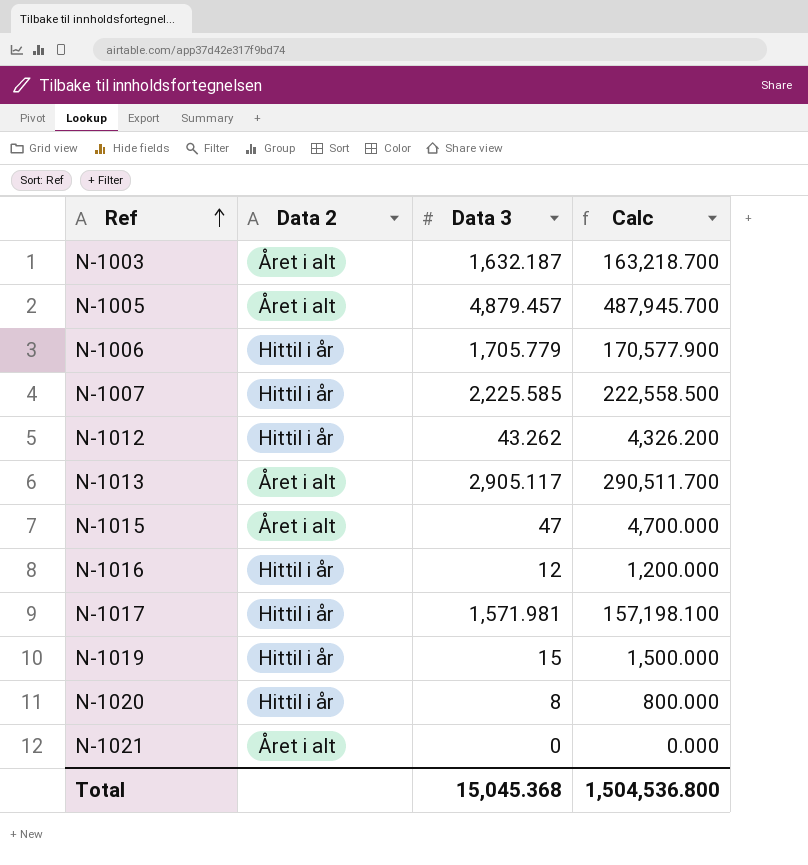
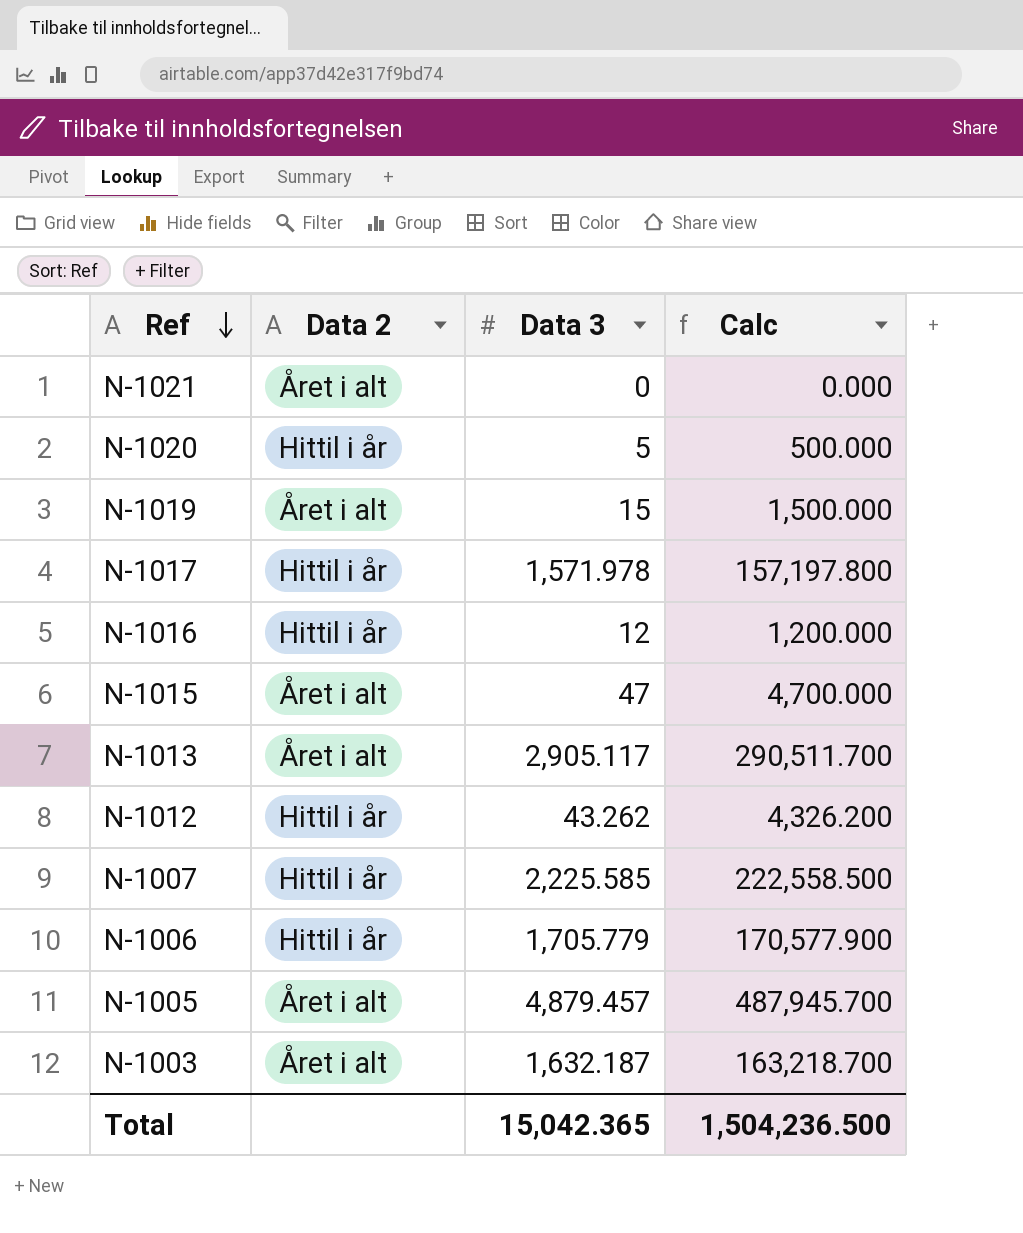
row order: Ref ascending -> Ref descending
N-1020 | Data 3: 8 -> 5
N-1020 | Calc: 800.000 -> 500.000
N-1019 | Data 2: Hittil i år -> Året i alt
N-1017 | Data 3: 1,571.981 -> 1,571.978
N-1017 | Calc: 157,198.100 -> 157,197.800
Total | Data 3: 15,045.368 -> 15,042.365
Total | Calc: 1,504,536.800 -> 1,504,236.500

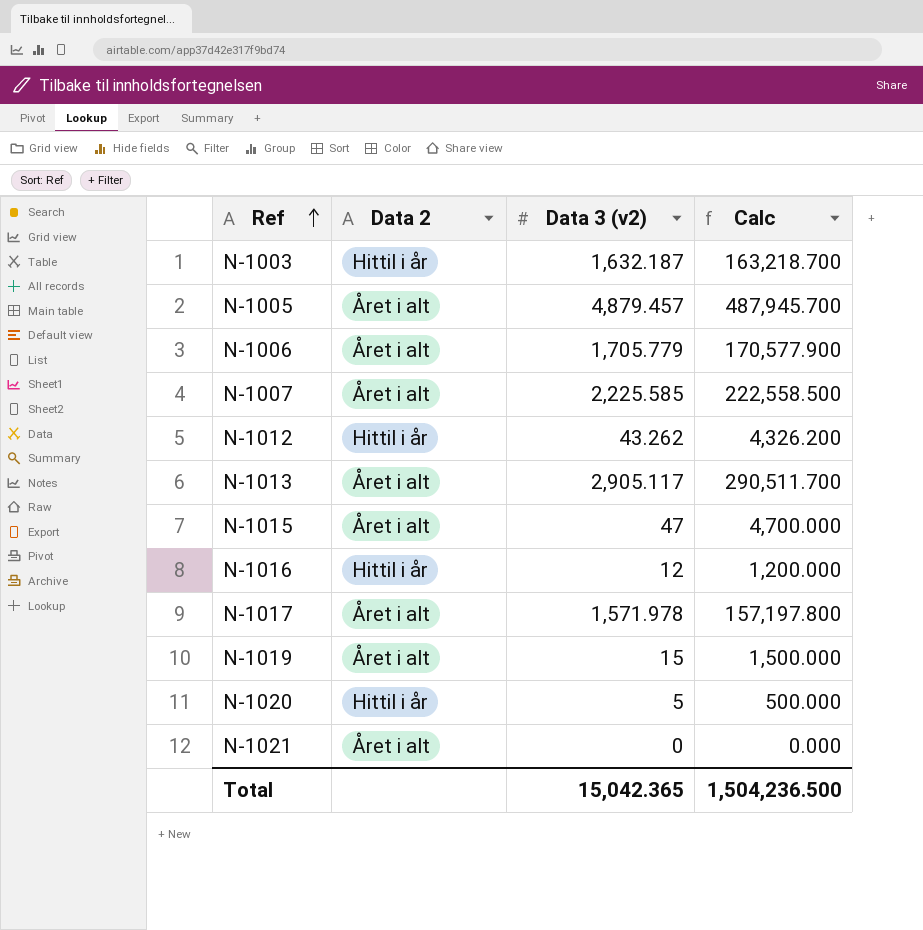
row order: Ref descending -> Ref ascending
column name: Data 3 -> Data 3 (v2)
N-1003 | Data 2: Året i alt -> Hittil i år
N-1006 | Data 2: Hittil i år -> Året i alt
N-1007 | Data 2: Hittil i år -> Året i alt
N-1017 | Data 2: Hittil i år -> Året i alt

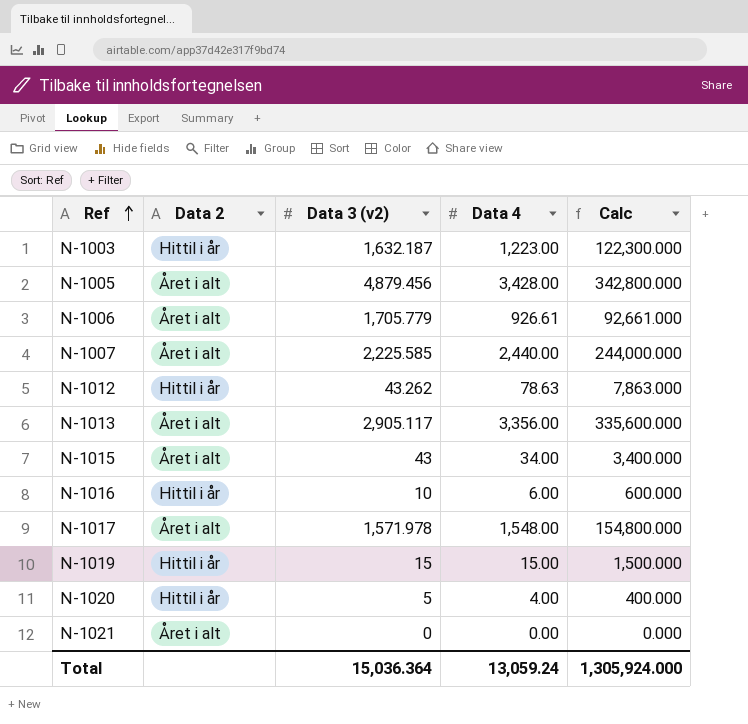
column Data 4 | position: none -> 4
column Calc | formula: [Data 3 (v2)] * 100 -> [Data 4] * 100
N-1005 | Data 3 (v2): 4,879.457 -> 4,879.456
N-1015 | Data 3 (v2): 47 -> 43
N-1016 | Data 3 (v2): 12 -> 10
N-1019 | Data 2: Året i alt -> Hittil i år
Total | Data 3 (v2): 15,042.365 -> 15,036.364
Total | Calc: 1,504,236.500 -> 1,305,924.000

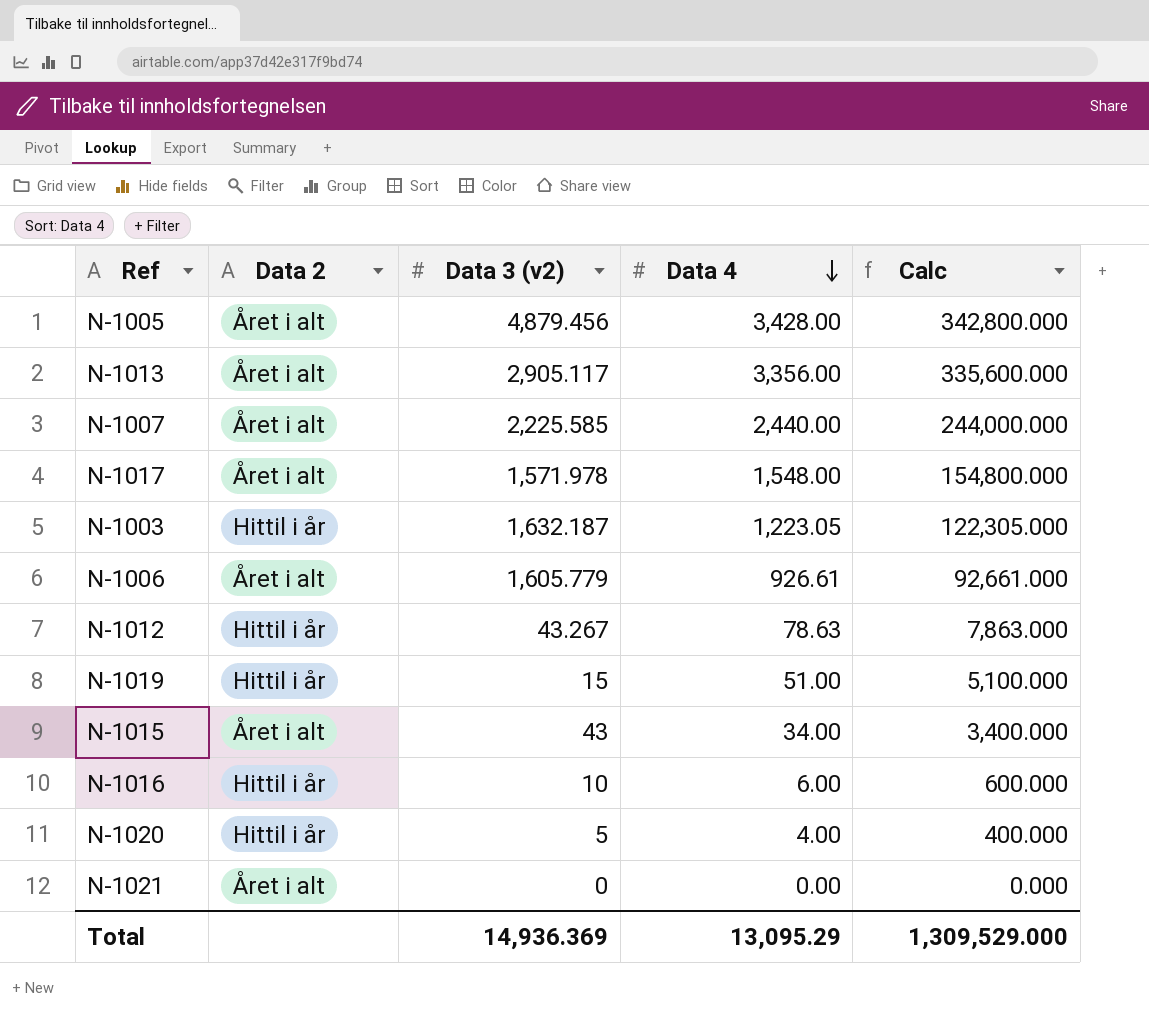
row order: Ref ascending -> Data 4 descending
N-1003 | Data 4: 1,223.00 -> 1,223.05
N-1003 | Calc: 122,300.000 -> 122,305.000
N-1006 | Data 3 (v2): 1,705.779 -> 1,605.779
N-1012 | Data 3 (v2): 43.262 -> 43.267
N-1019 | Data 4: 15.00 -> 51.00
N-1019 | Calc: 1,500.000 -> 5,100.000
Total | Data 3 (v2): 15,036.364 -> 14,936.369
Total | Data 4: 13,059.24 -> 13,095.29
Total | Calc: 1,305,924.000 -> 1,309,529.000

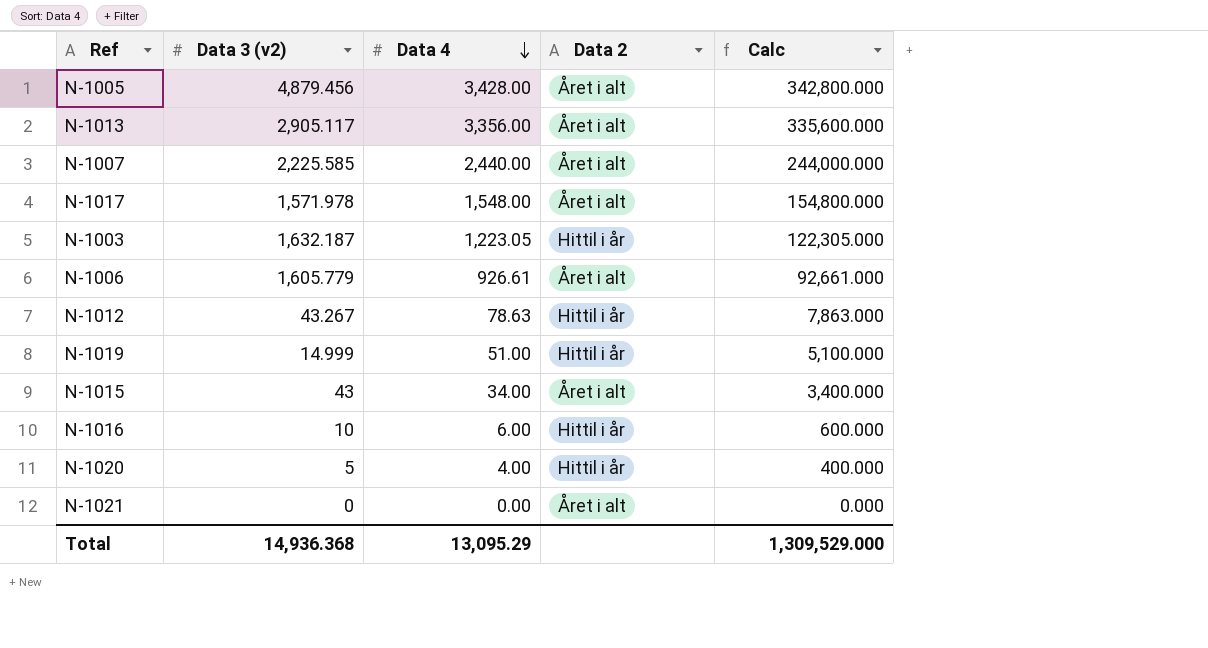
column Data 2 | position: 2 -> 4
N-1019 | Data 3 (v2): 15 -> 14.999
Total | Data 3 (v2): 14,936.369 -> 14,936.368

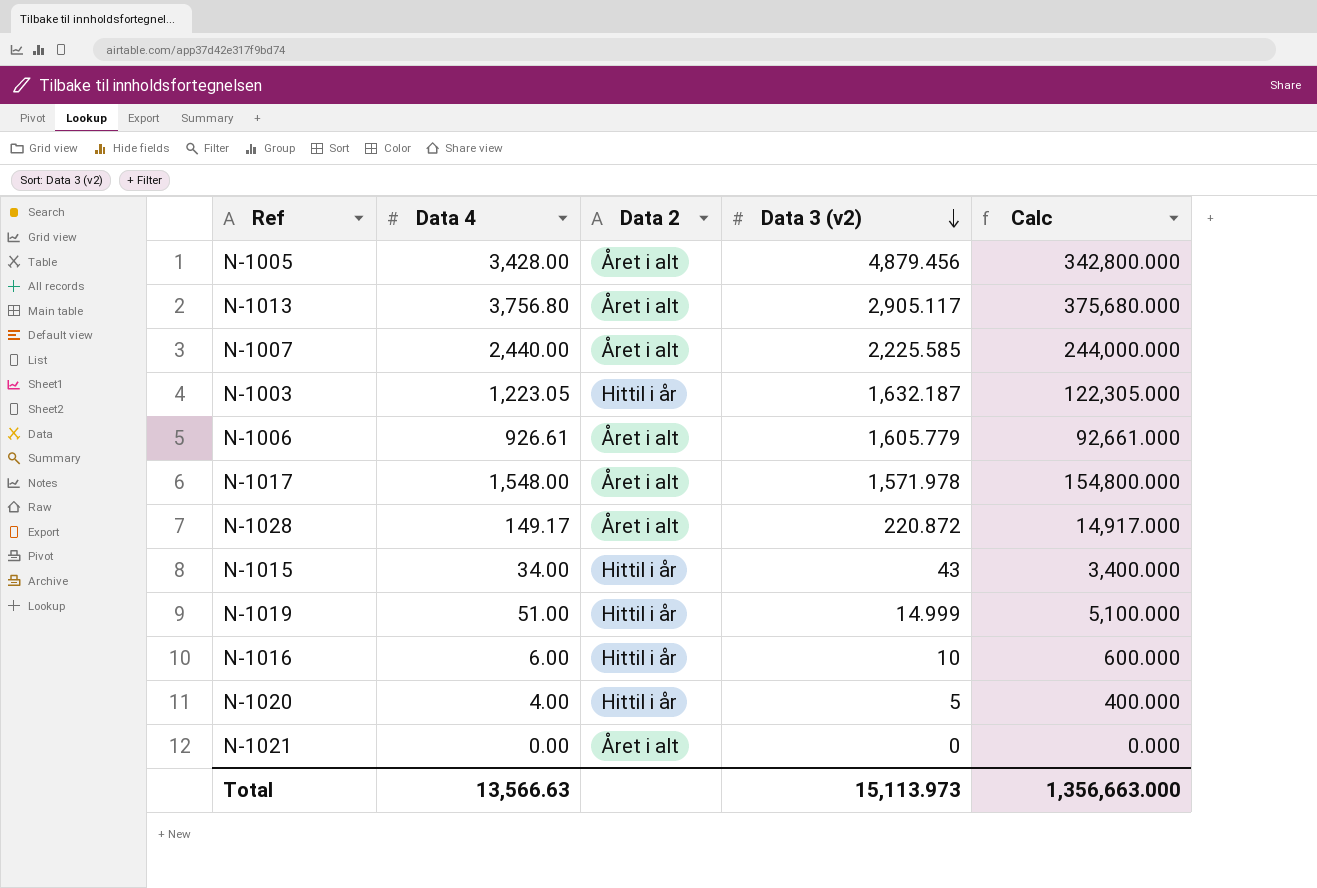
row order: Data 4 descending -> Data 3 (v2) descending
column Data 3 (v2) | position: 2 -> 4
row N-1012: 43.267 | 78.63 | Hittil i år | 7,863.000 -> none
N-1013 | Data 4: 3,356.00 -> 3,756.80
N-1013 | Calc: 335,600.000 -> 375,680.000
row N-1028: none -> 149.17 | Året i alt | 220.872 | 14,917.000
N-1015 | Data 2: Året i alt -> Hittil i år
Total | Data 4: 13,095.29 -> 13,566.63
Total | Data 3 (v2): 14,936.368 -> 15,113.973
Total | Calc: 1,309,529.000 -> 1,356,663.000

